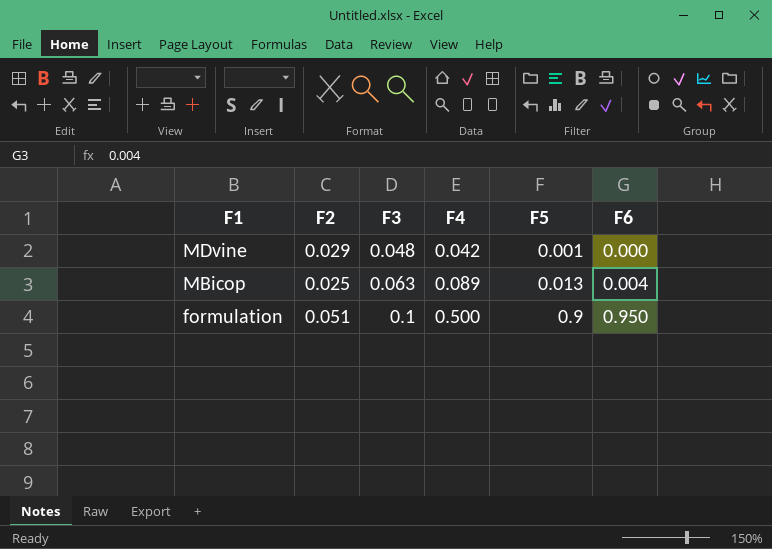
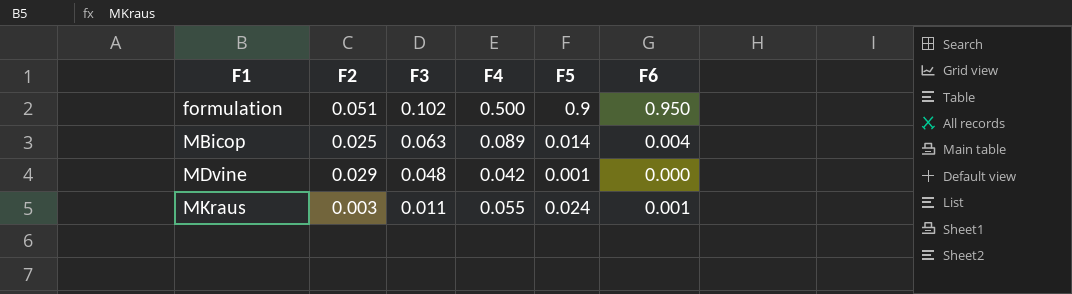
row order: F1 descending -> F1 ascending
formulation | F3: 0.1 -> 0.102
MBicop | F5: 0.013 -> 0.014
row MKraus: none -> 0.003 | 0.011 | 0.055 | 0.024 | 0.001

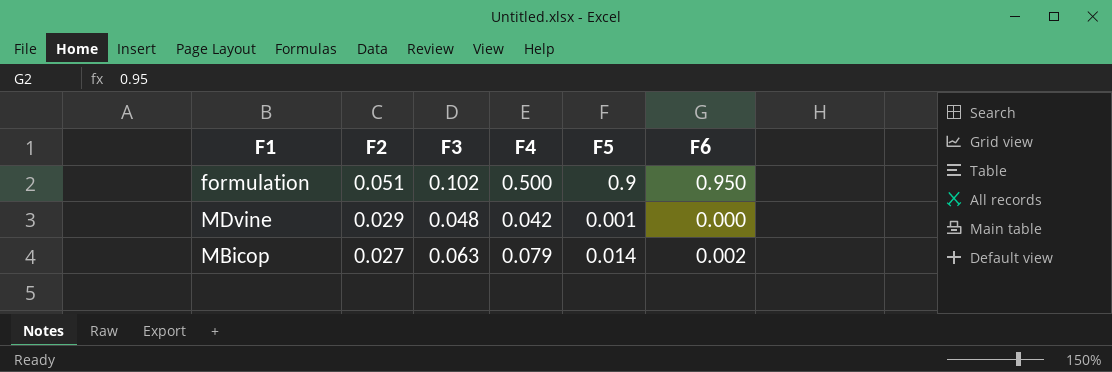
row order: F1 ascending -> F2 descending
row MKraus: 0.003 | 0.011 | 0.055 | 0.024 | 0.001 -> none
MBicop | F2: 0.025 -> 0.027
MBicop | F4: 0.089 -> 0.079
MBicop | F6: 0.004 -> 0.002

